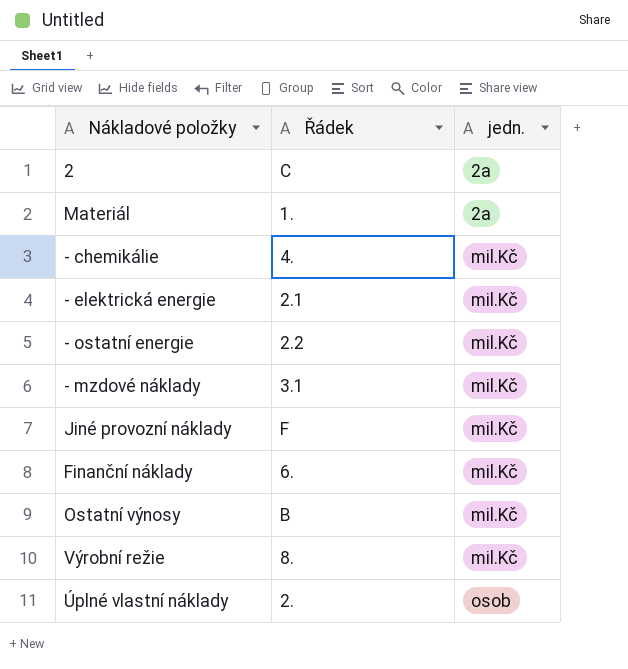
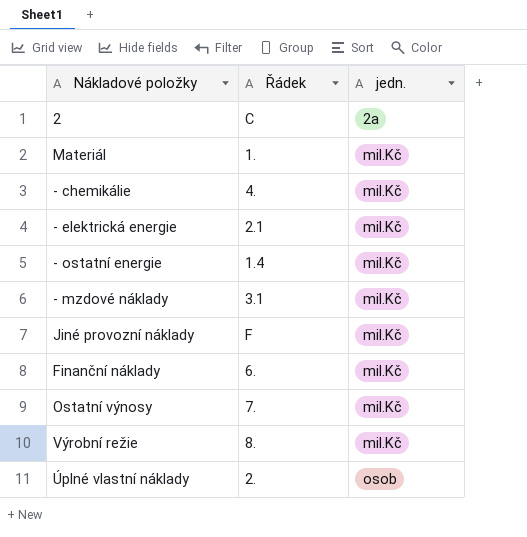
Materiál | jedn.: 2a -> mil.Kč
- ostatní energie | Řádek: 2.2 -> 1.4
Ostatní výnosy | Řádek: B -> 7.

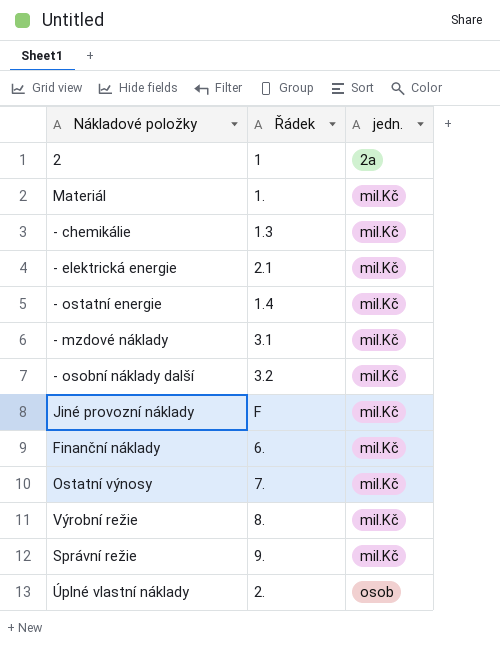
2 | Řádek: C -> 1
- chemikálie | Řádek: 4. -> 1.3
row - osobní náklady další: none -> 3.2 | mil.Kč
row Správní režie: none -> 9. | mil.Kč

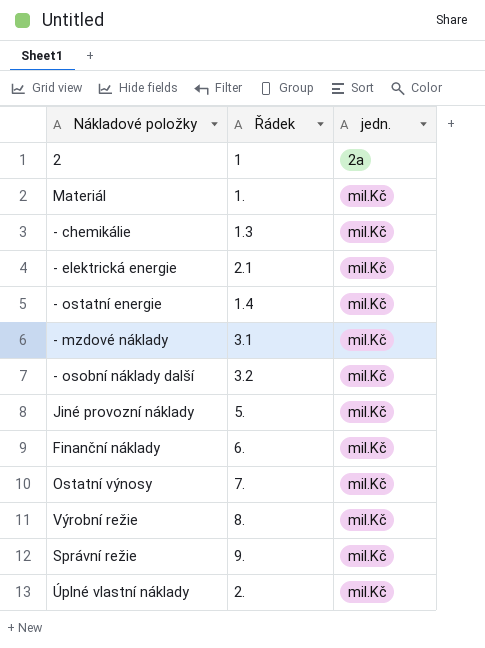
Jiné provozní náklady | Řádek: F -> 5.
Úplné vlastní náklady | jedn.: osob -> mil.Kč

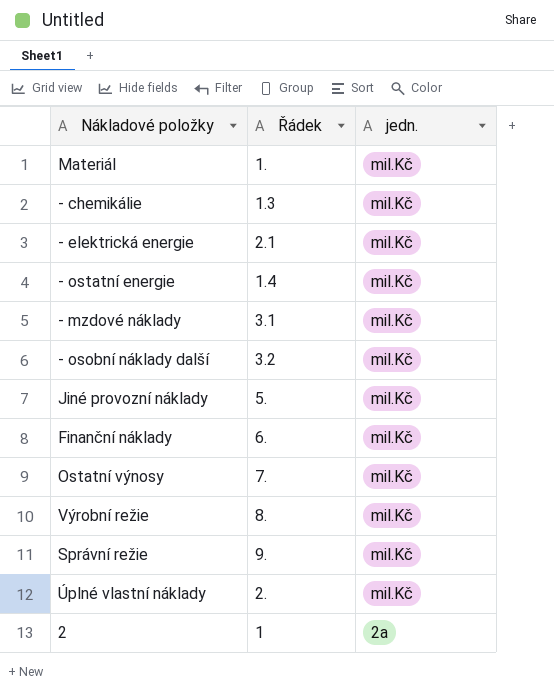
row order: jedn. ascending -> jedn. descending

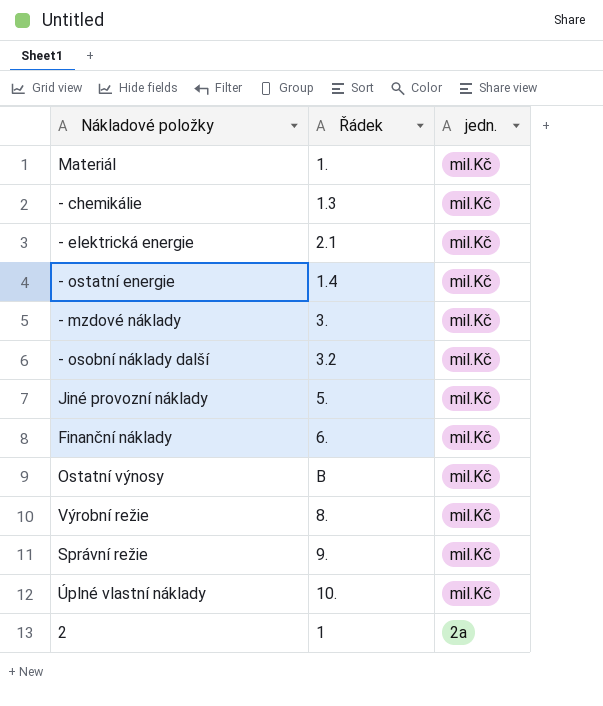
- mzdové náklady | Řádek: 3.1 -> 3.
Ostatní výnosy | Řádek: 7. -> B
Úplné vlastní náklady | Řádek: 2. -> 10.

